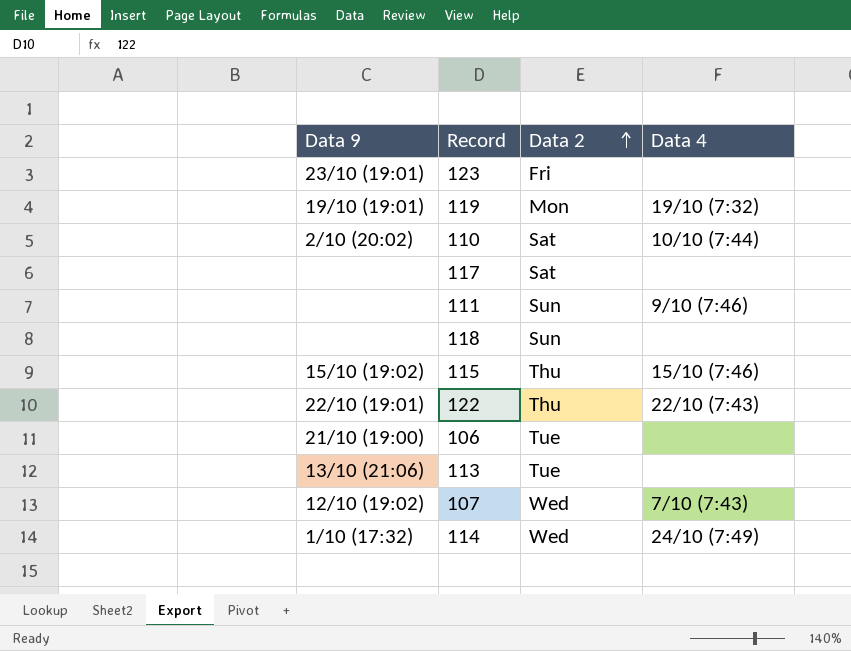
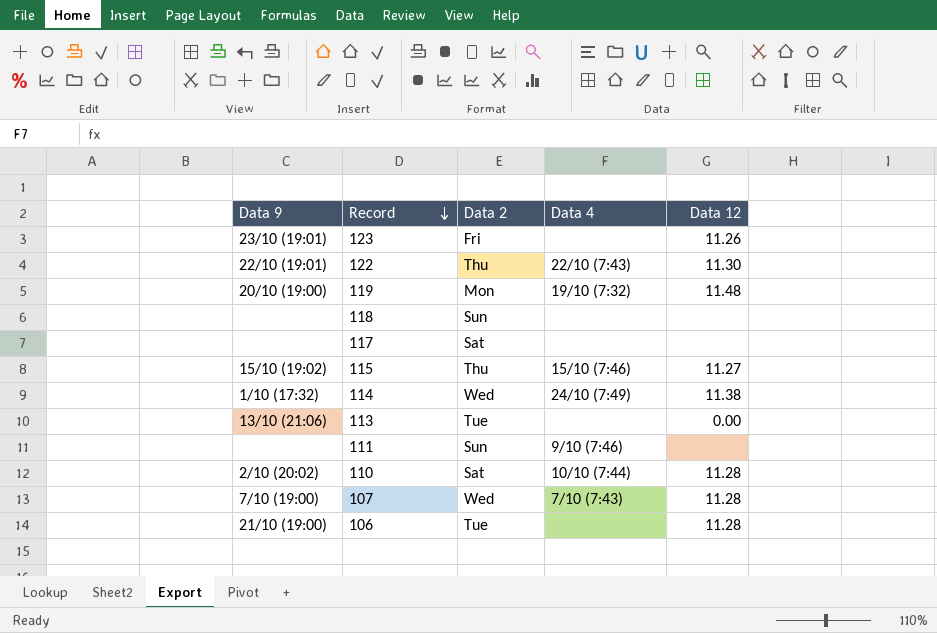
row order: Data 2 ascending -> Record descending
column Data 12 | position: none -> 5
119 | Data 9: 19/10 (19:01) -> 20/10 (19:00)
107 | Data 9: 12/10 (19:02) -> 7/10 (19:00)

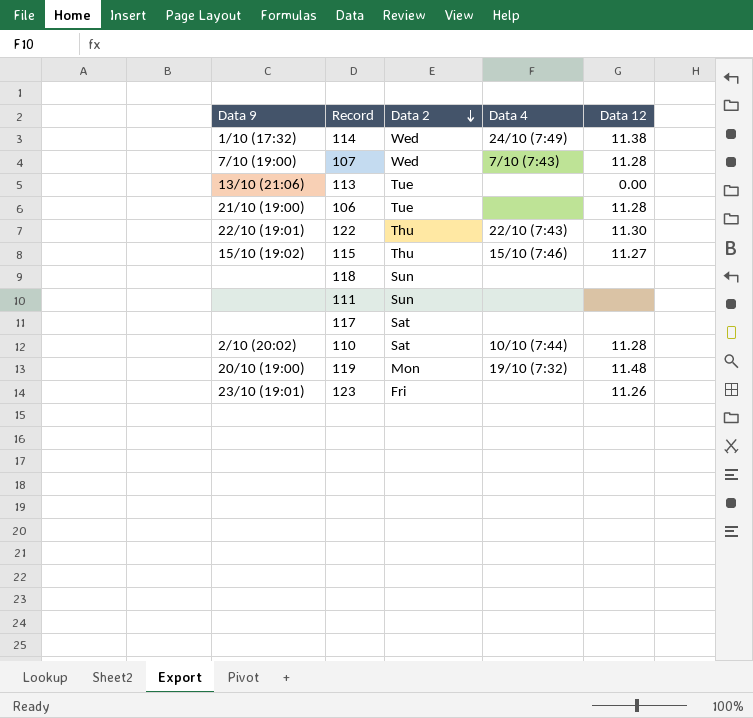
row order: Record descending -> Data 2 descending
111 | Data 4: 9/10 (7:46) -> none

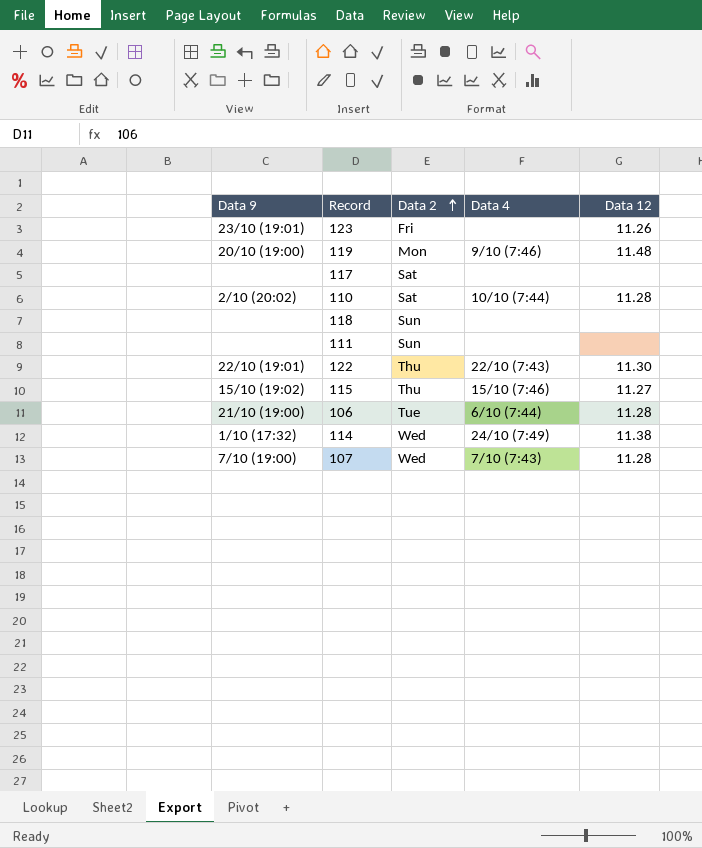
row order: Data 2 descending -> Data 2 ascending
row 113: 13/10 (21:06) | Tue | none | 0.00 -> none
119 | Data 4: 19/10 (7:32) -> 9/10 (7:46)
106 | Data 4: none -> 6/10 (7:44)

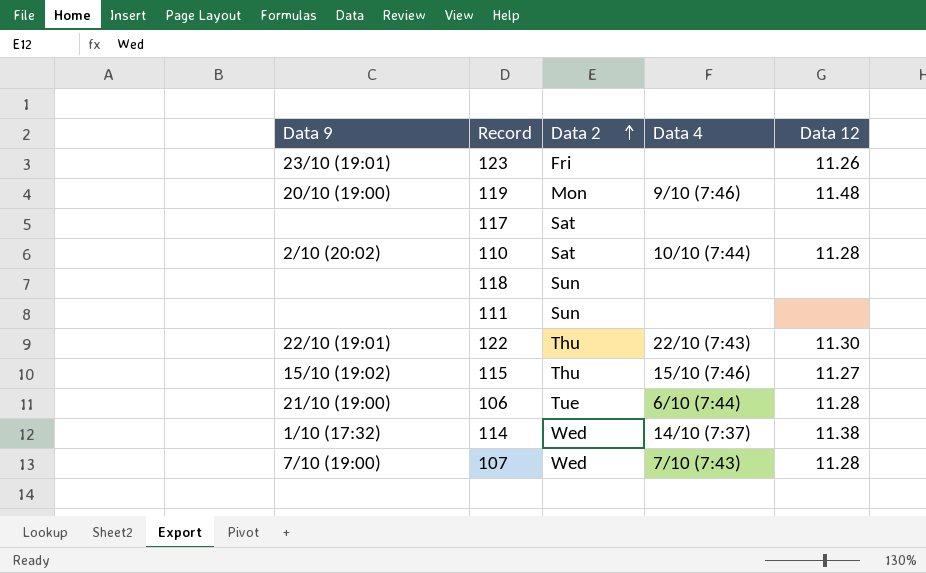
114 | Data 4: 24/10 (7:49) -> 14/10 (7:37)

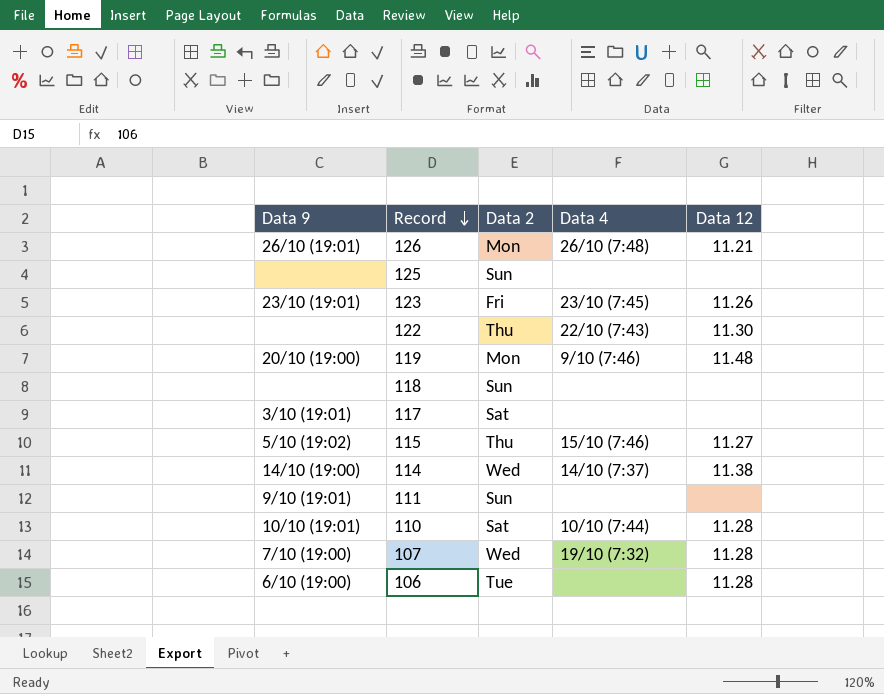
row order: Data 2 ascending -> Record descending
row 126: none -> 26/10 (19:01) | Mon | 26/10 (7:48) | 11.21
row 125: none -> none | Sun | none | none
123 | Data 4: none -> 23/10 (7:45)
122 | Data 9: 22/10 (19:01) -> none
117 | Data 9: none -> 3/10 (19:01)
115 | Data 9: 15/10 (19:02) -> 5/10 (19:02)
114 | Data 9: 1/10 (17:32) -> 14/10 (19:00)
111 | Data 9: none -> 9/10 (19:01)
110 | Data 9: 2/10 (20:02) -> 10/10 (19:01)
107 | Data 4: 7/10 (7:43) -> 19/10 (7:32)
106 | Data 9: 21/10 (19:00) -> 6/10 (19:00)
106 | Data 4: 6/10 (7:44) -> none

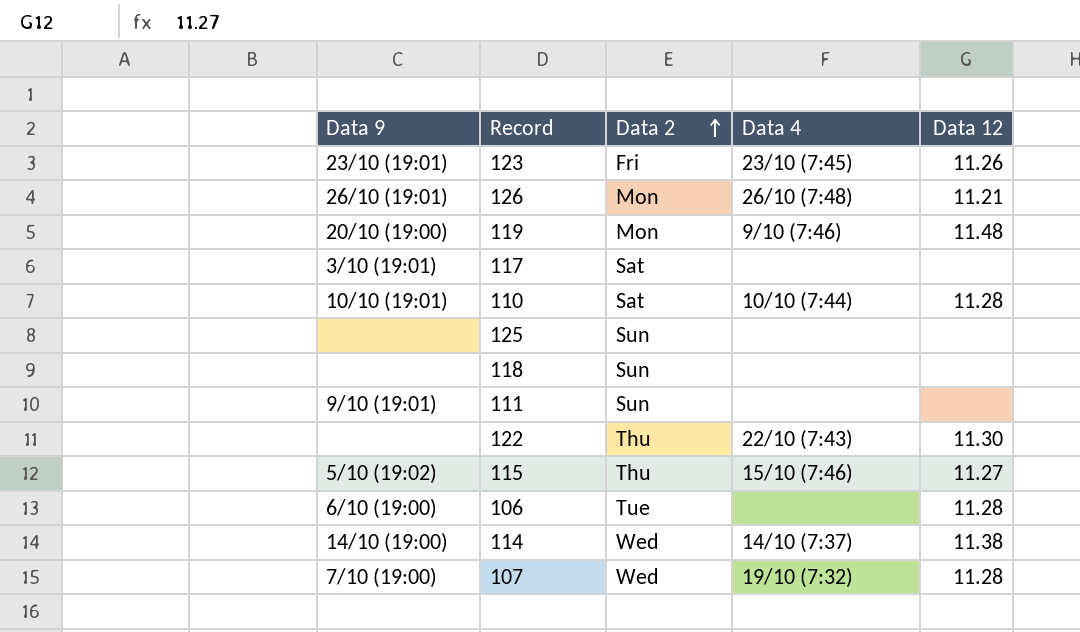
row order: Record descending -> Data 2 ascending

